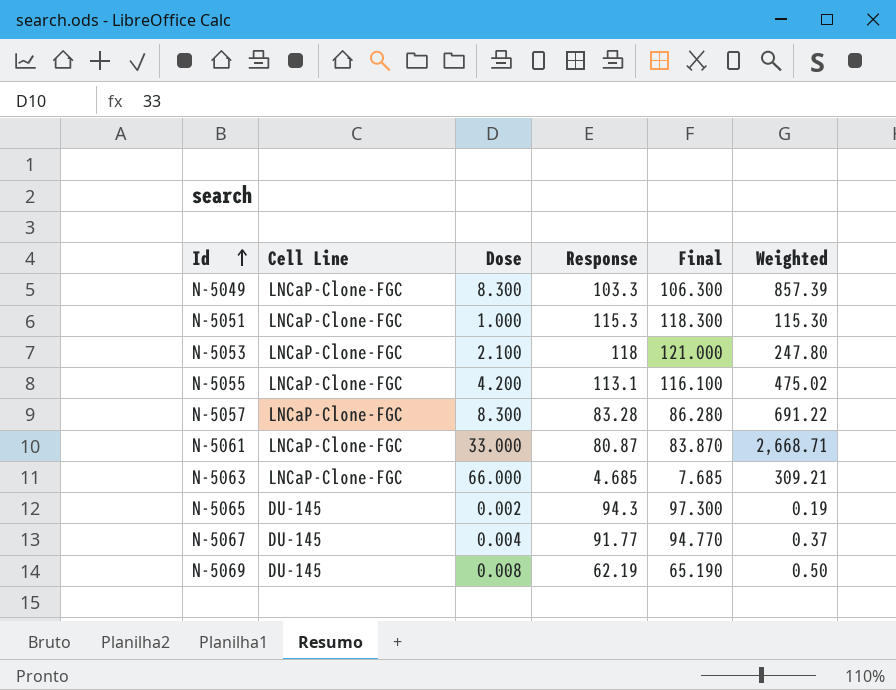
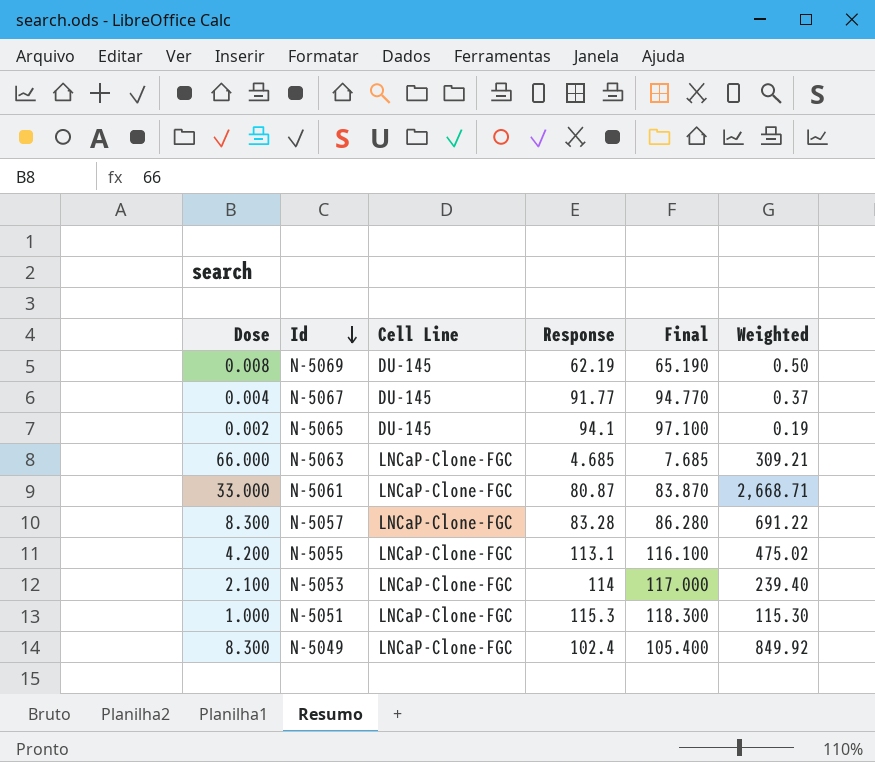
row order: Id ascending -> Id descending
column Dose | position: 3 -> 1
N-5065 | Response: 94.3 -> 94.1
N-5065 | Final: 97.300 -> 97.100
N-5053 | Response: 118 -> 114
N-5053 | Final: 121.000 -> 117.000
N-5053 | Weighted: 247.80 -> 239.40
N-5049 | Response: 103.3 -> 102.4
N-5049 | Final: 106.300 -> 105.400
N-5049 | Weighted: 857.39 -> 849.92

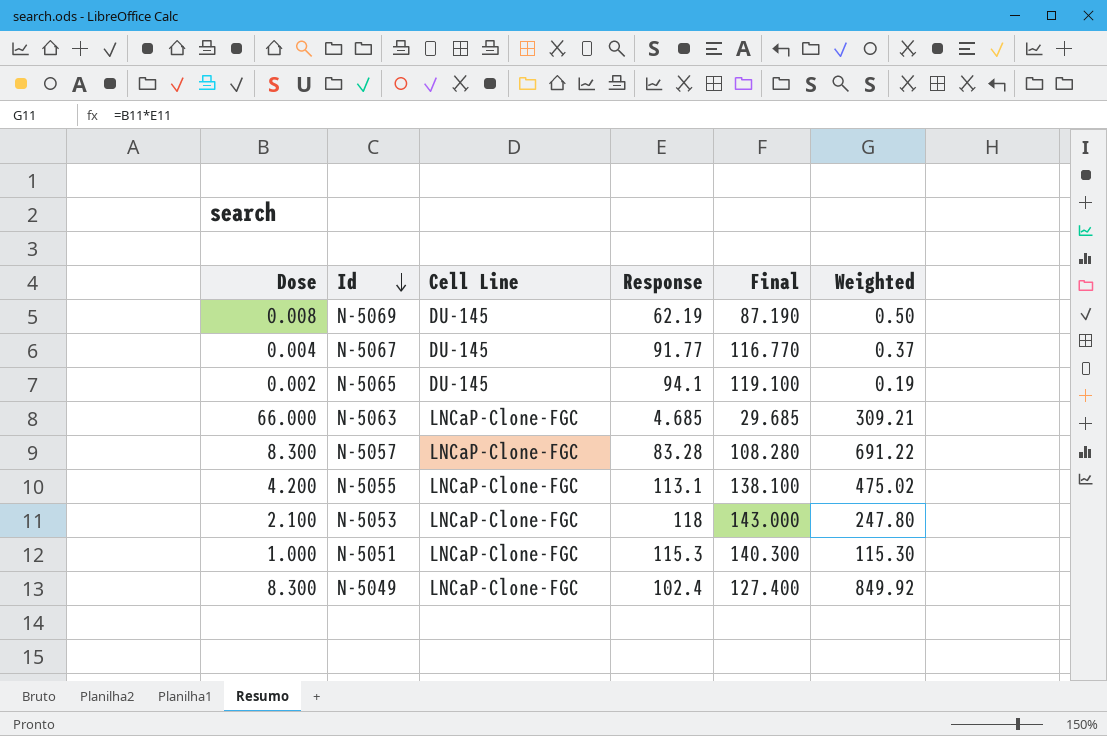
column Final | formula: [Response] + 3 -> [Response] + 25
row N-5061: 33.000 | LNCaP-Clone-FGC | 80.87 | 83.870 | 2,668.71 -> none
N-5053 | Response: 114 -> 118
N-5053 | Weighted: 239.40 -> 247.80

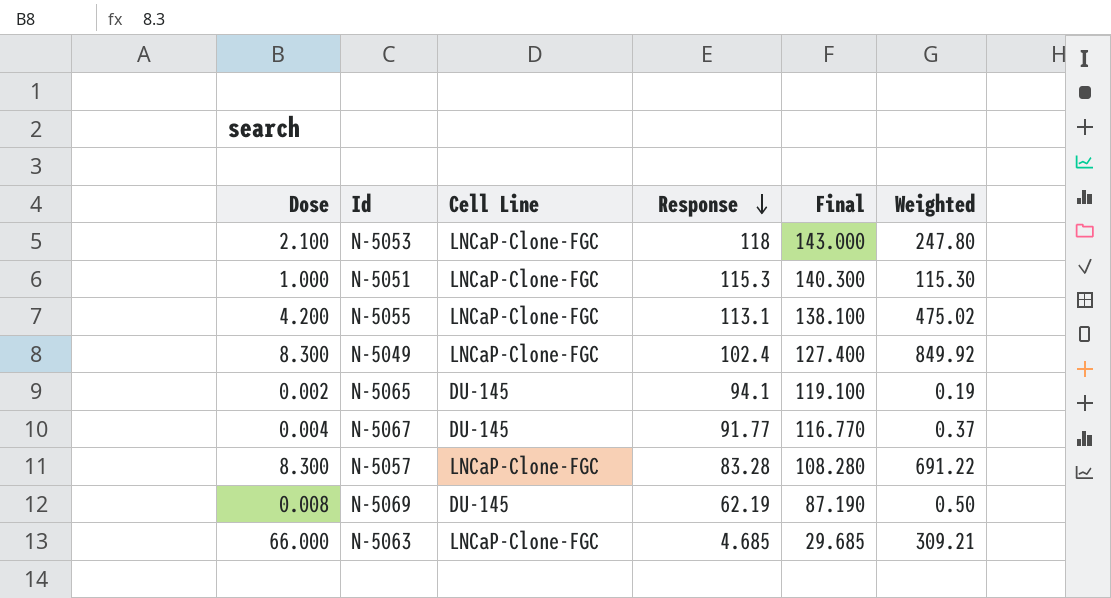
row order: Id descending -> Response descending

